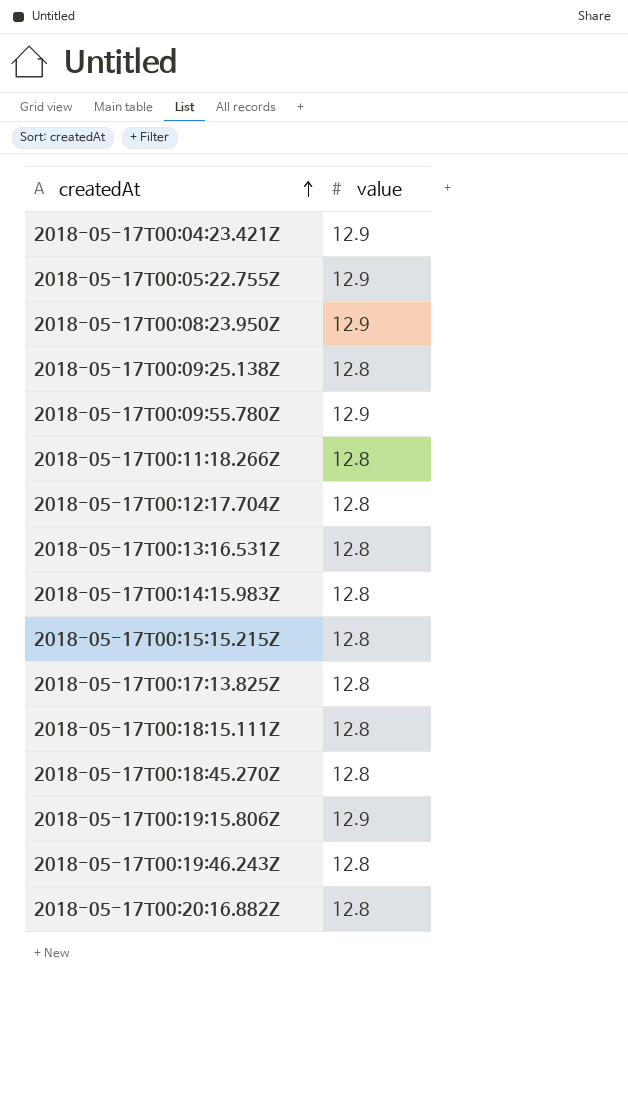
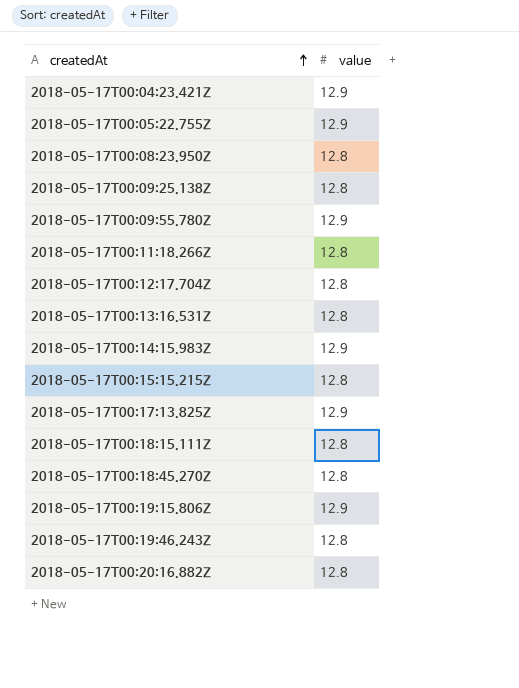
2018-05-17T00:08:23.950Z | value: 12.9 -> 12.8
2018-05-17T00:14:15.983Z | value: 12.8 -> 12.9
2018-05-17T00:17:13.825Z | value: 12.8 -> 12.9

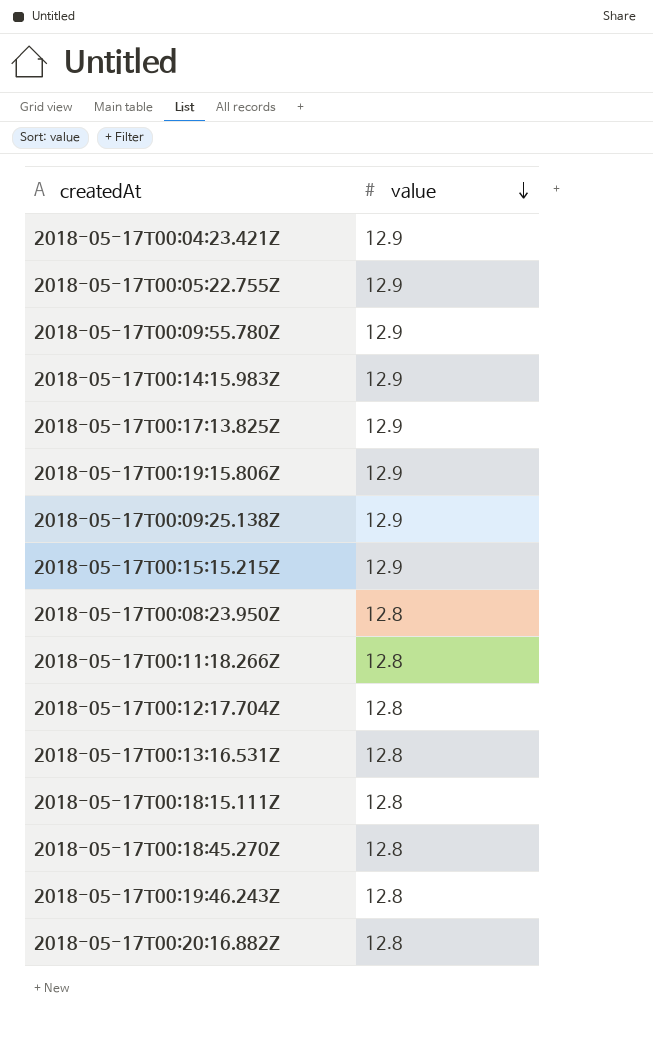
row order: createdAt ascending -> value descending
2018-05-17T00:09:25.138Z | value: 12.8 -> 12.9
2018-05-17T00:15:15.215Z | value: 12.8 -> 12.9

